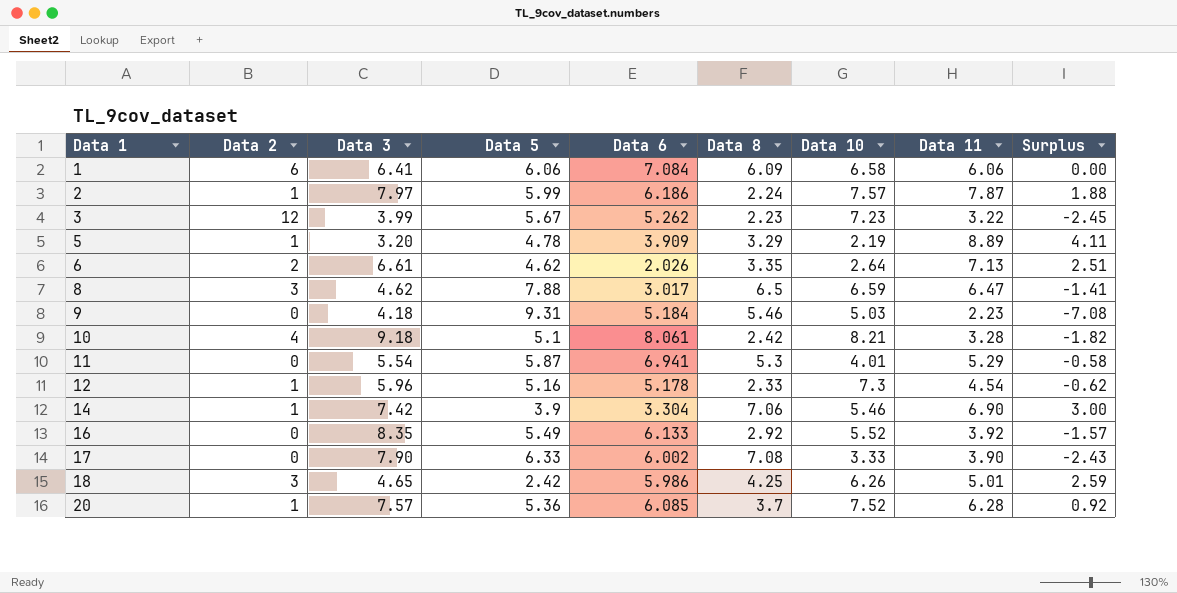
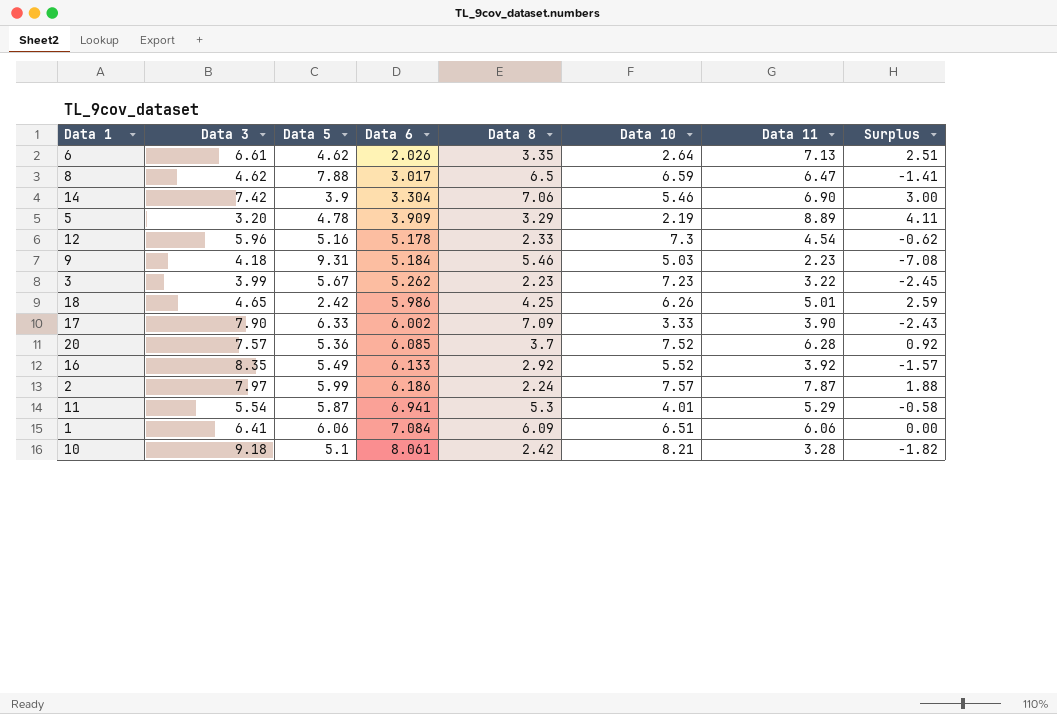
row order: Data 1 ascending -> Data 6 ascending
column Data 2 | position: 2 -> none
17 | Data 8: 7.08 -> 7.09
1 | Data 10: 6.58 -> 6.51

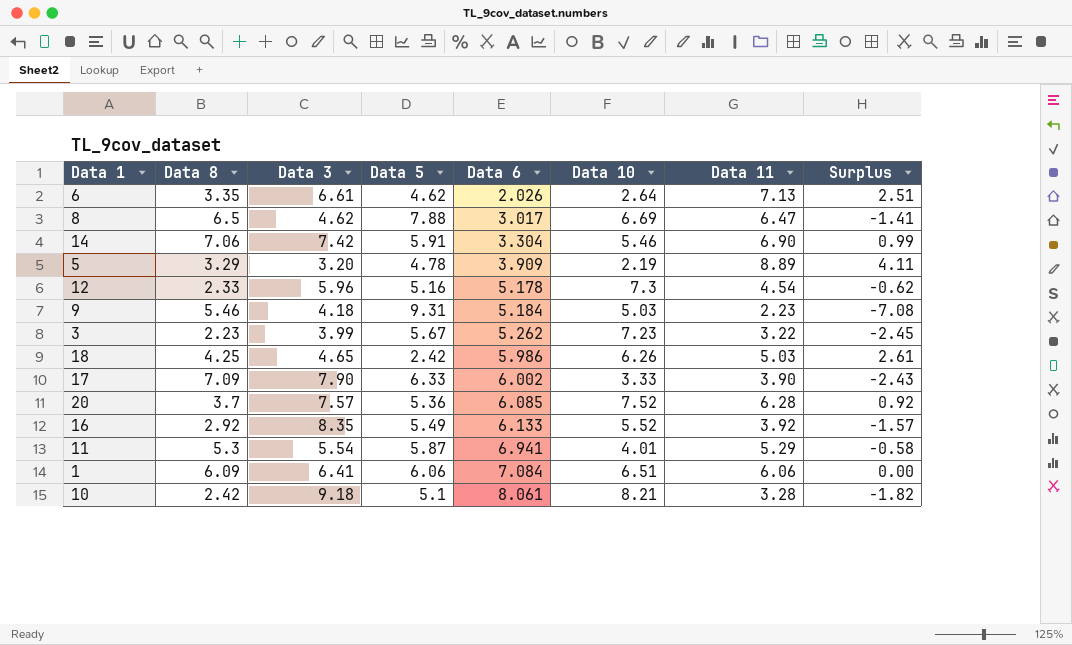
column Data 8 | position: 5 -> 2
row 2: 7.97 | 5.99 | 6.186 | 2.24 | 7.57 | 7.87 | 1.88 -> none
8 | Data 10: 6.59 -> 6.69
14 | Data 5: 3.9 -> 5.91
14 | Surplus: 3.00 -> 0.99
18 | Data 11: 5.01 -> 5.03
18 | Surplus: 2.59 -> 2.61

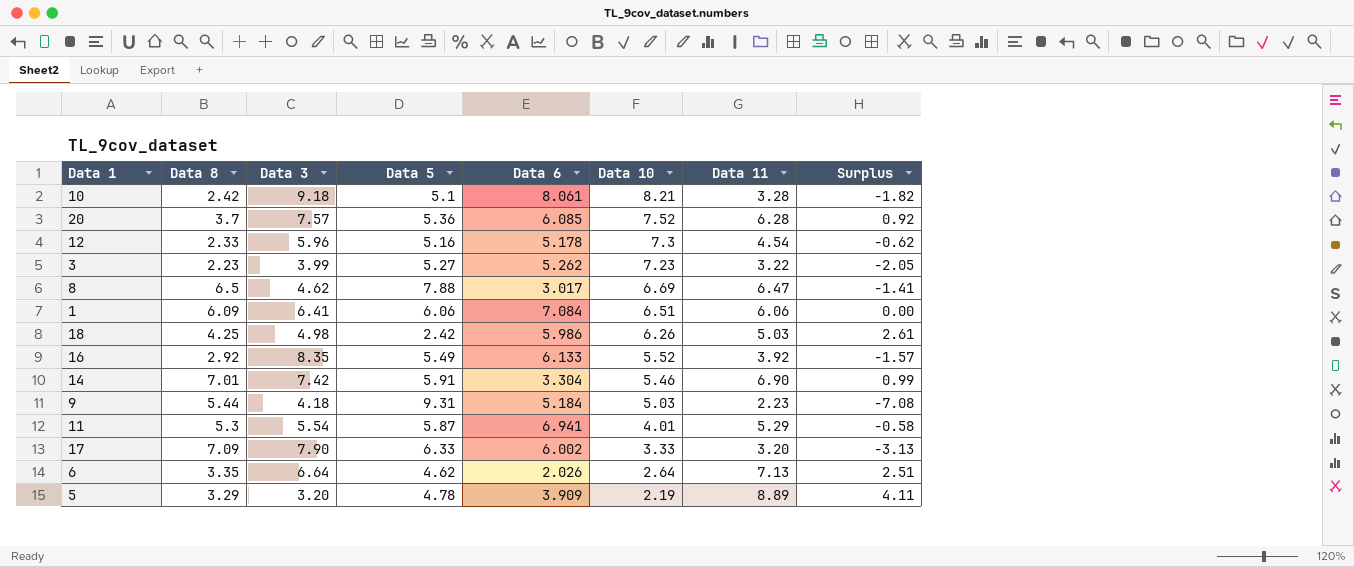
row order: Data 6 ascending -> Data 10 descending
3 | Data 5: 5.67 -> 5.27
3 | Surplus: -2.45 -> -2.05
18 | Data 3: 4.65 -> 4.98
14 | Data 8: 7.06 -> 7.01
9 | Data 8: 5.46 -> 5.44
17 | Data 11: 3.90 -> 3.20
17 | Surplus: -2.43 -> -3.13
6 | Data 3: 6.61 -> 6.64

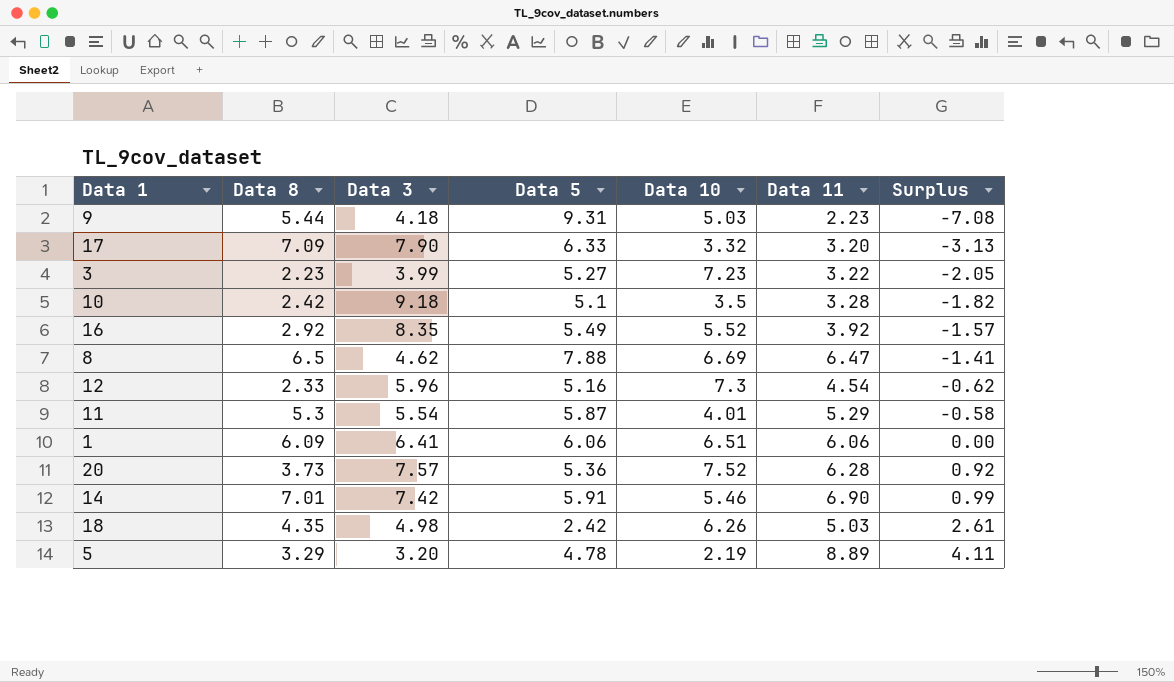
row order: Data 10 descending -> Surplus ascending
column Data 6 | position: 5 -> none
row 6: 3.35 | 6.64 | 4.62 | 2.026 | 2.64 | 7.13 | 2.51 -> none
17 | Data 10: 3.33 -> 3.32
10 | Data 10: 8.21 -> 3.5
20 | Data 8: 3.7 -> 3.73
18 | Data 8: 4.25 -> 4.35

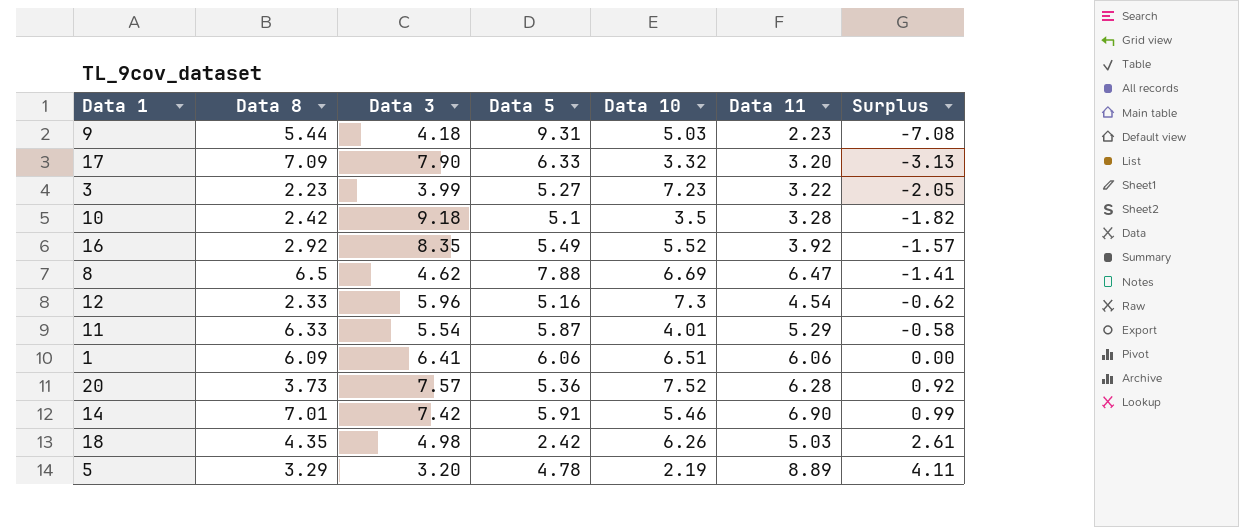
11 | Data 8: 5.3 -> 6.33

